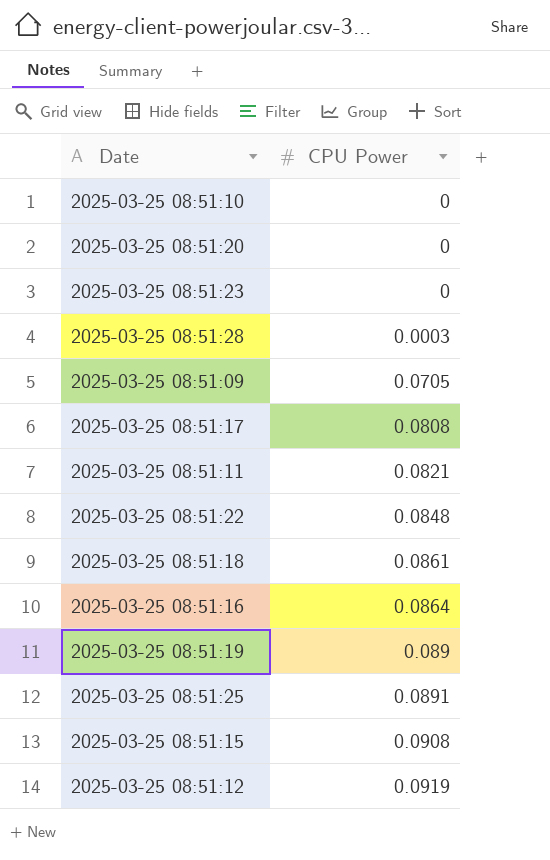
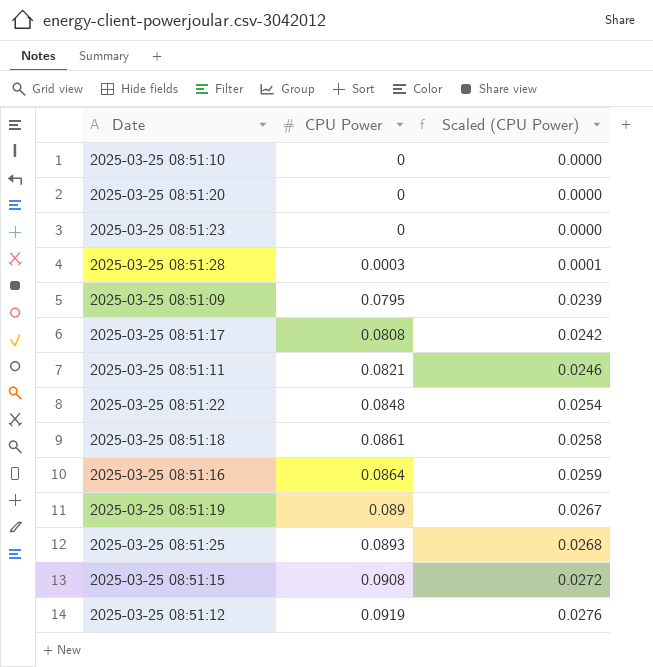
column Scaled (CPU Power) | formula: none -> [CPU Power] * 0.3
2025-03-25 08:51:09 | CPU Power: 0.0705 -> 0.0795
2025-03-25 08:51:25 | CPU Power: 0.0891 -> 0.0893

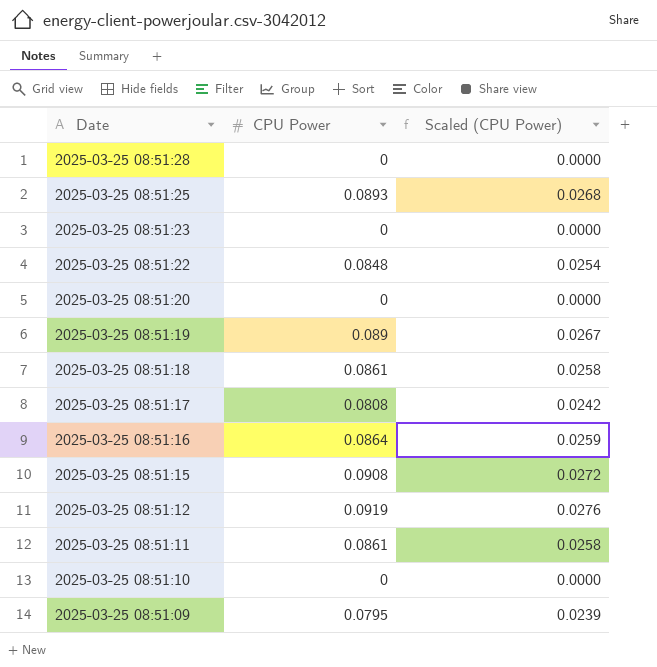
row order: CPU Power ascending -> Date descending
2025-03-25 08:51:28 | CPU Power: 0.0003 -> 0
2025-03-25 08:51:28 | Scaled (CPU Power): 0.0001 -> 0.0000
2025-03-25 08:51:11 | CPU Power: 0.0821 -> 0.0861
2025-03-25 08:51:11 | Scaled (CPU Power): 0.0246 -> 0.0258

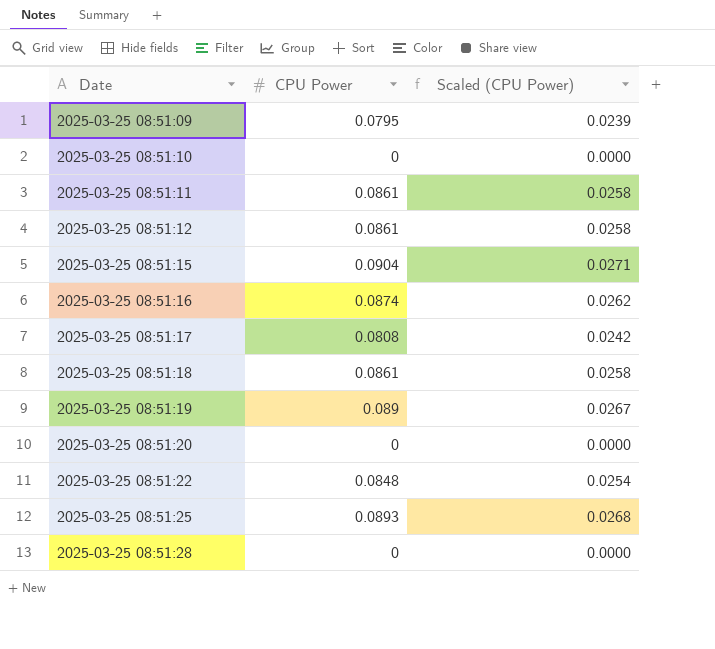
row order: Date descending -> Date ascending
row 2025-03-25 08:51:23: 0 | 0.0000 -> none
2025-03-25 08:51:12 | CPU Power: 0.0919 -> 0.0861
2025-03-25 08:51:12 | Scaled (CPU Power): 0.0276 -> 0.0258
2025-03-25 08:51:15 | CPU Power: 0.0908 -> 0.0904
2025-03-25 08:51:15 | Scaled (CPU Power): 0.0272 -> 0.0271
2025-03-25 08:51:16 | CPU Power: 0.0864 -> 0.0874
2025-03-25 08:51:16 | Scaled (CPU Power): 0.0259 -> 0.0262

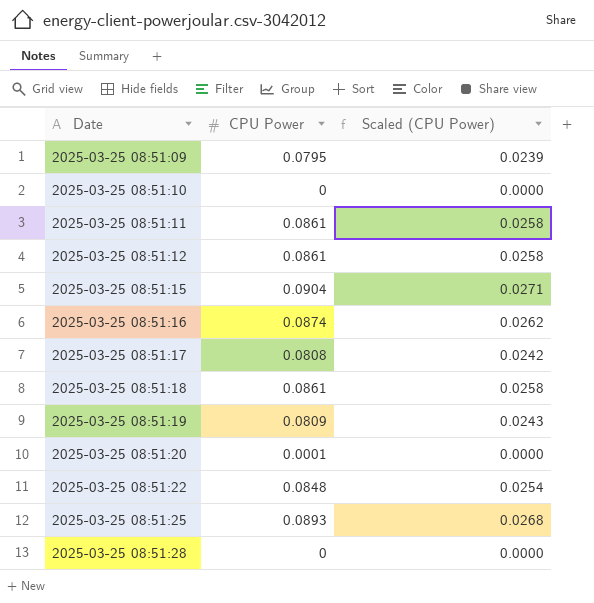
2025-03-25 08:51:19 | CPU Power: 0.089 -> 0.0809
2025-03-25 08:51:19 | Scaled (CPU Power): 0.0267 -> 0.0243
2025-03-25 08:51:20 | CPU Power: 0 -> 0.0001

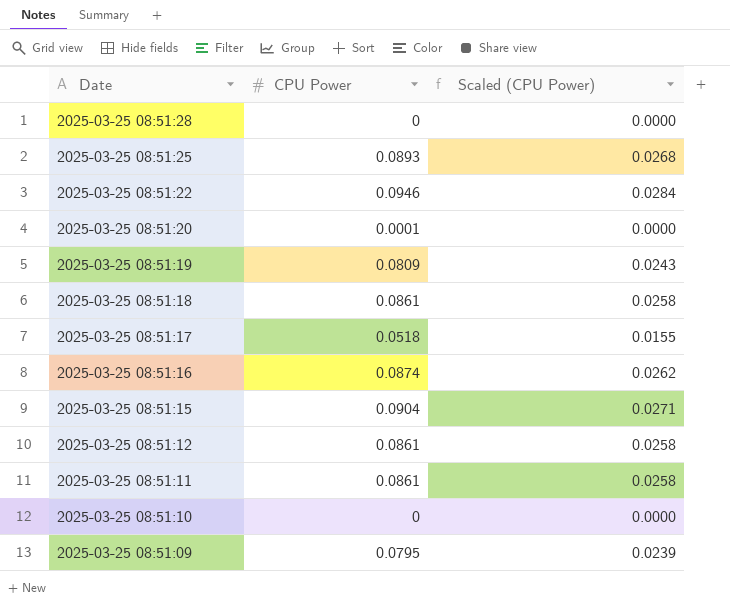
row order: Date ascending -> Date descending
2025-03-25 08:51:22 | CPU Power: 0.0848 -> 0.0946
2025-03-25 08:51:22 | Scaled (CPU Power): 0.0254 -> 0.0284
2025-03-25 08:51:17 | CPU Power: 0.0808 -> 0.0518
2025-03-25 08:51:17 | Scaled (CPU Power): 0.0242 -> 0.0155

